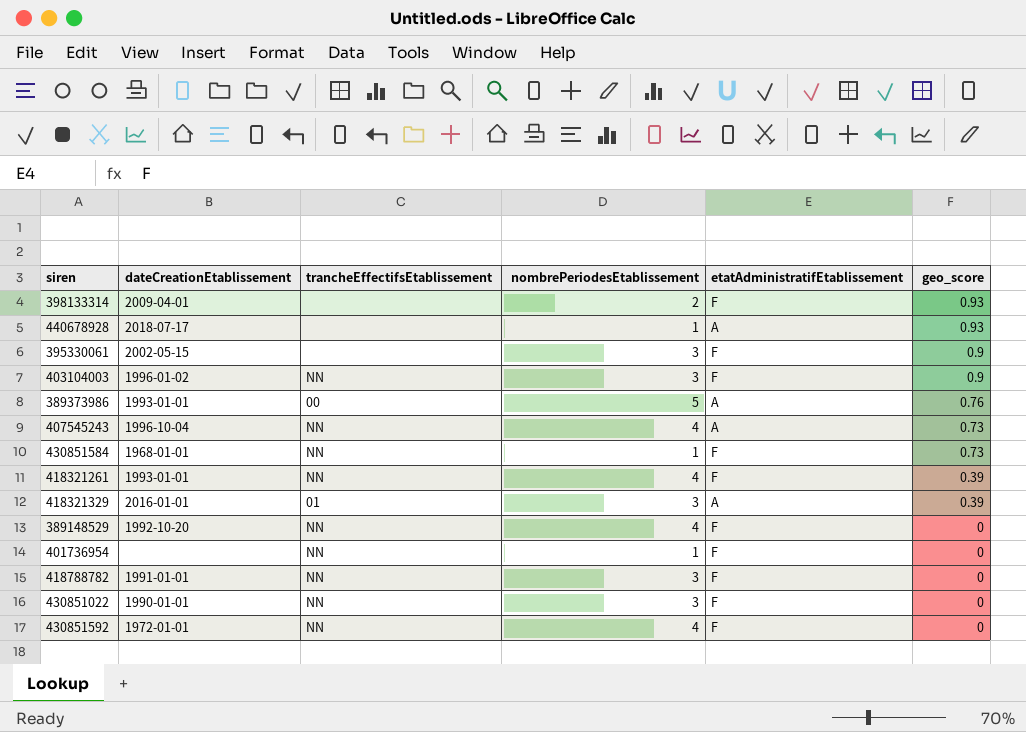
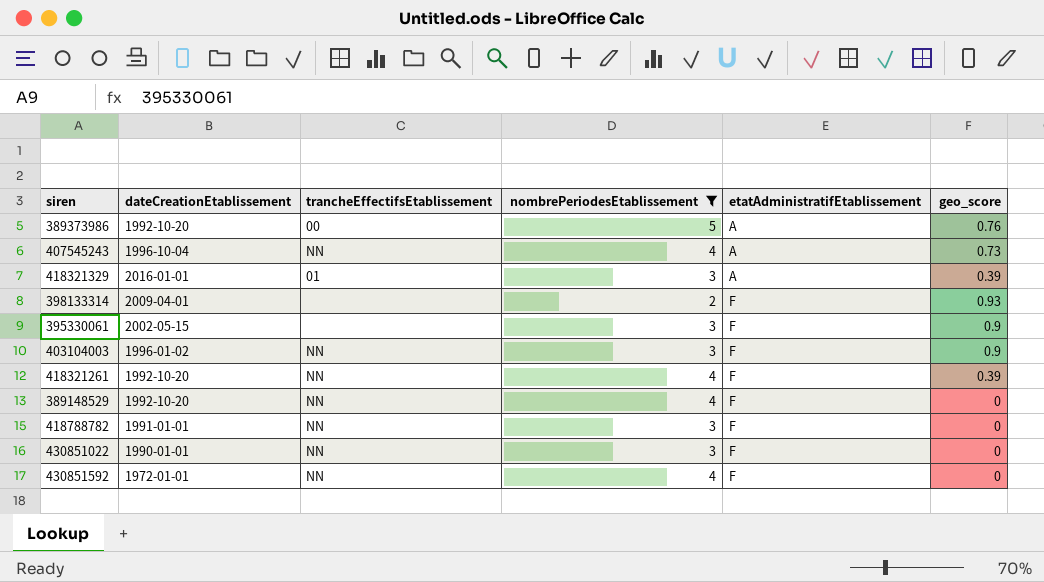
filter: none -> nombrePeriodesEtablissement != 1
row order: geo_score descending -> etatAdministratifEtablissement ascending
389373986 | dateCreationEtablissement: 1993-01-01 -> 1992-10-20
418321261 | dateCreationEtablissement: 1993-01-01 -> 1992-10-20

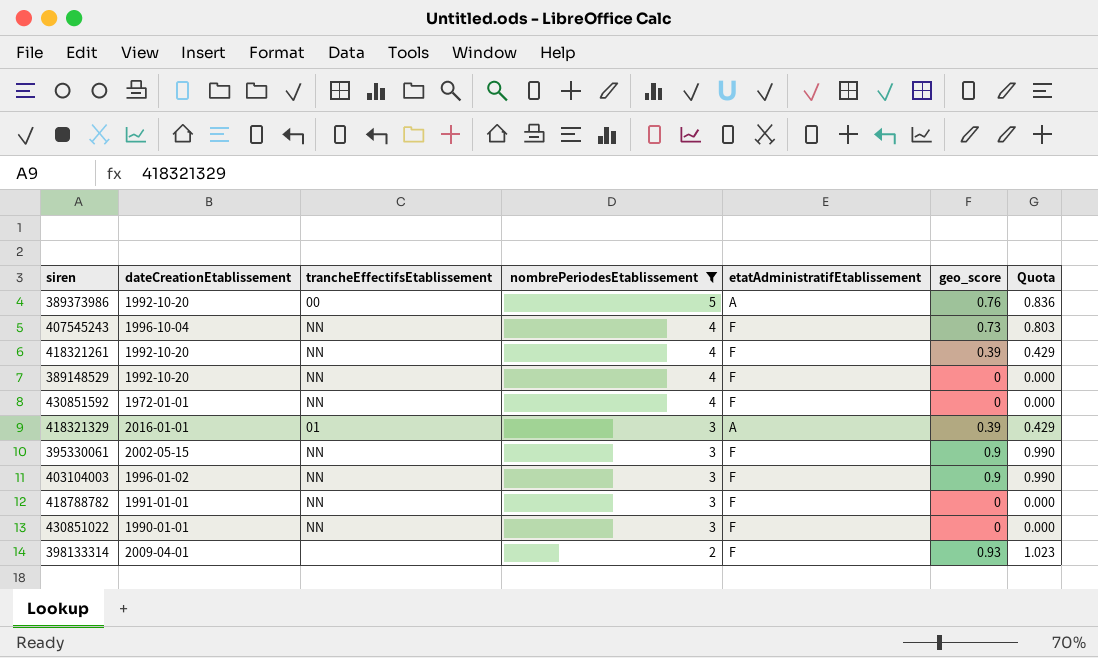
row order: etatAdministratifEtablissement ascending -> nombrePeriodesEtablissement descending
column Quota | formula: none -> [geo_score] * 1.1
407545243 | etatAdministratifEtablissement: A -> F
395330061 | trancheEffectifsEtablissement: none -> NN

